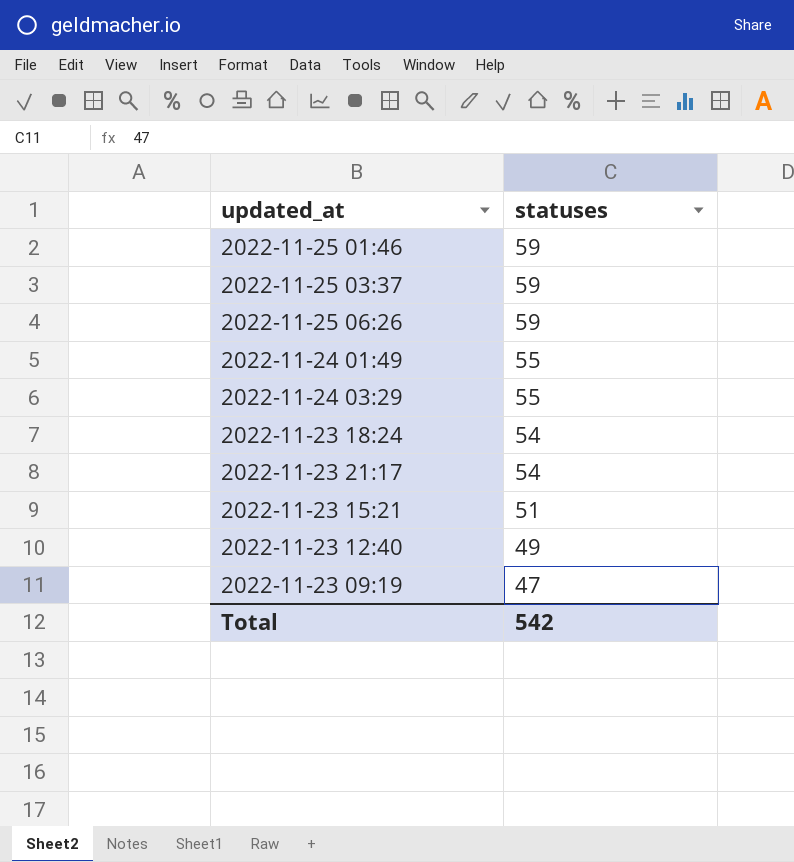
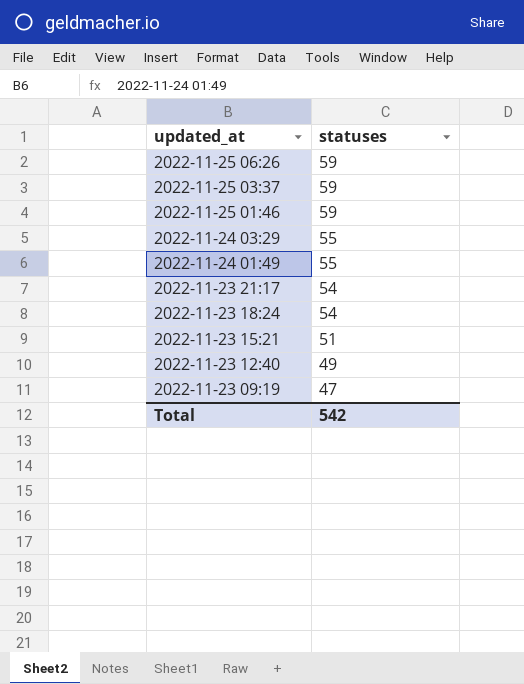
row order: statuses descending -> updated_at descending

